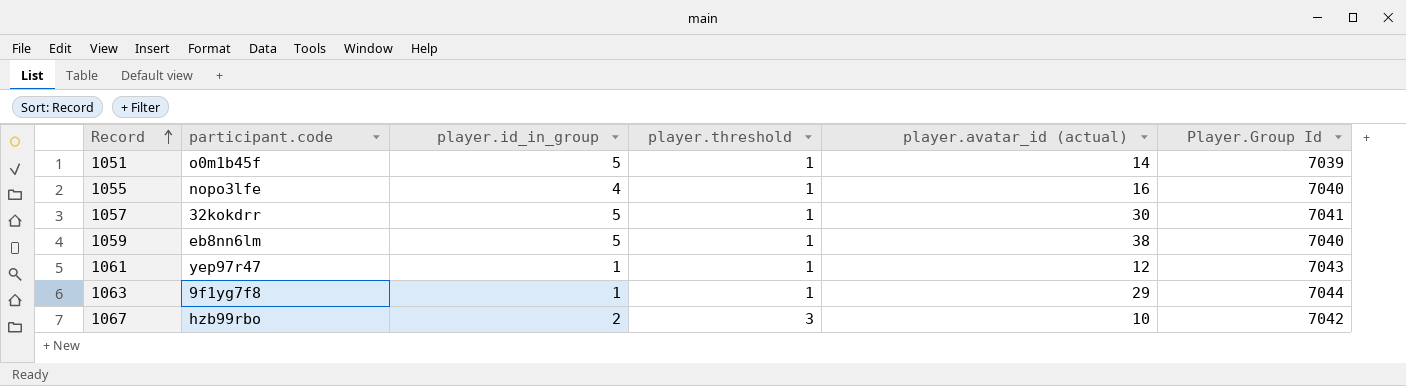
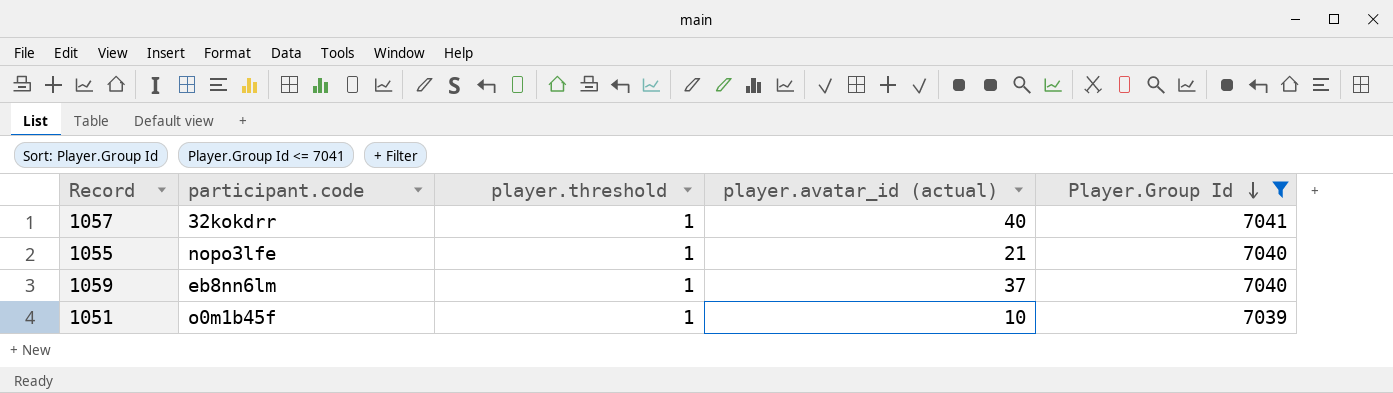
filter: none -> Player.Group Id <= 7041
row order: Record ascending -> Player.Group Id descending
column player.id_in_group | position: 3 -> none
1057 | player.avatar_id (actual): 30 -> 40
1055 | player.avatar_id (actual): 16 -> 21
1059 | player.avatar_id (actual): 38 -> 37
1051 | player.avatar_id (actual): 14 -> 10

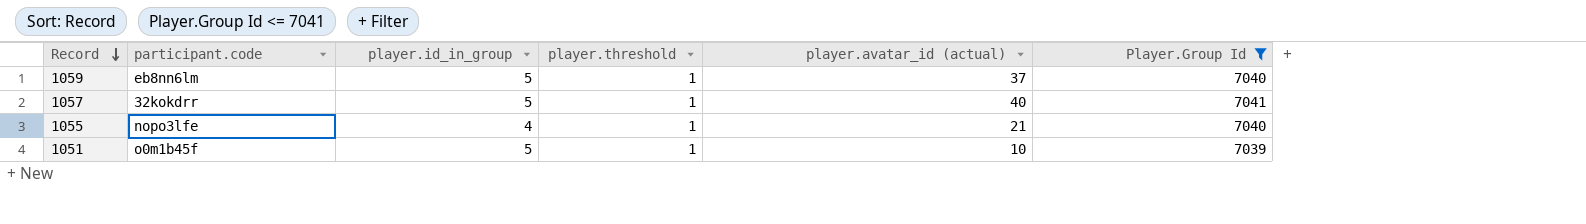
row order: Player.Group Id descending -> Record descending
column player.id_in_group | position: none -> 3

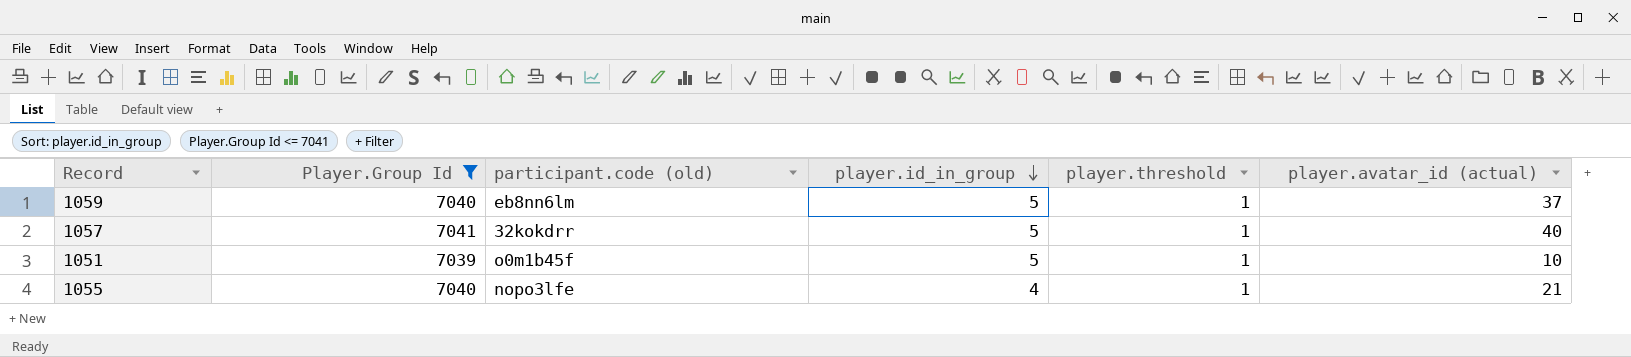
row order: Record descending -> player.id_in_group descending
column Player.Group Id | position: 6 -> 2
column name: participant.code -> participant.code (old)

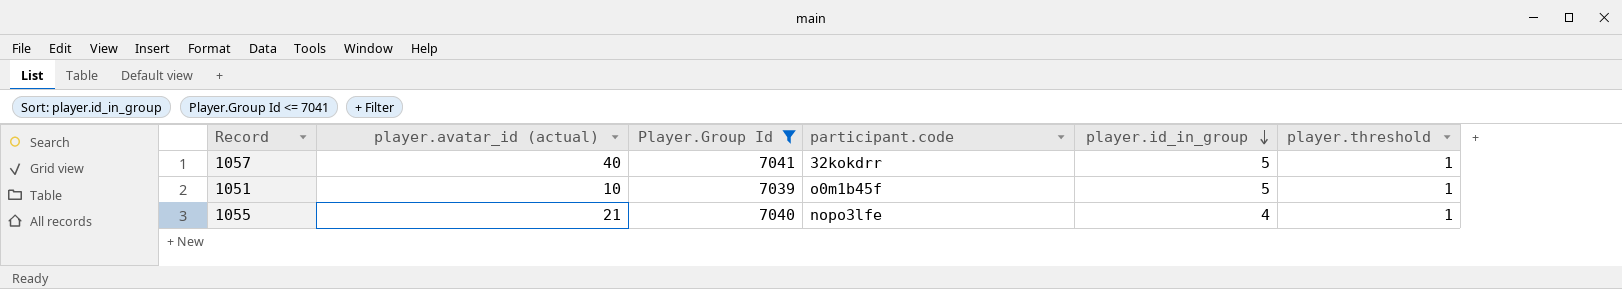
column player.avatar_id (actual) | position: 6 -> 2
column name: participant.code (old) -> participant.code
row 1059: 7040 | eb8nn6lm | 5 | 1 | 37 -> none

